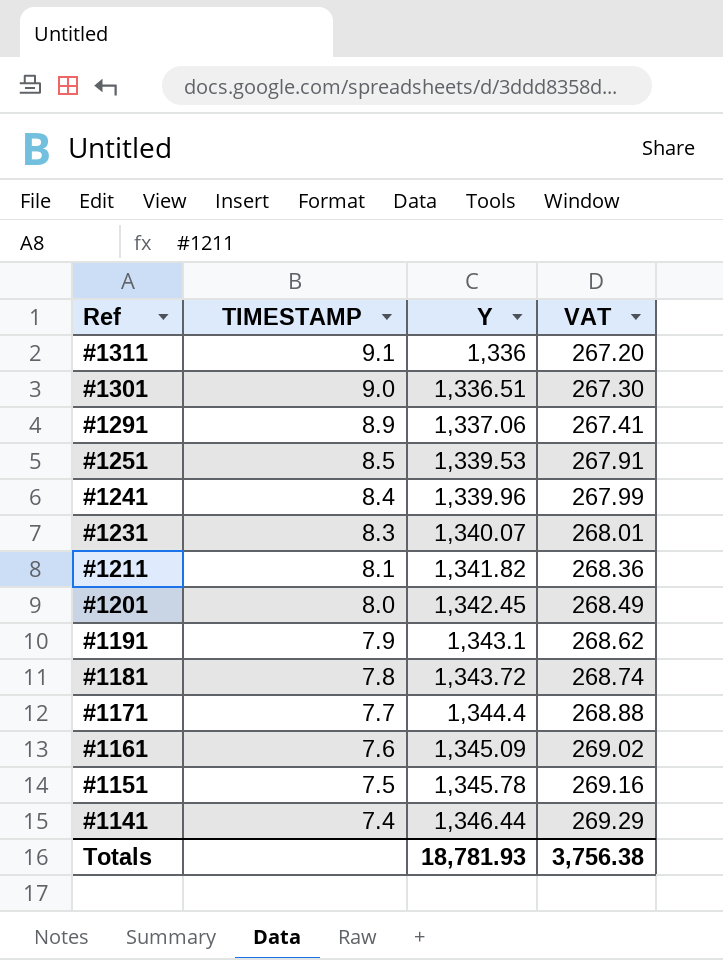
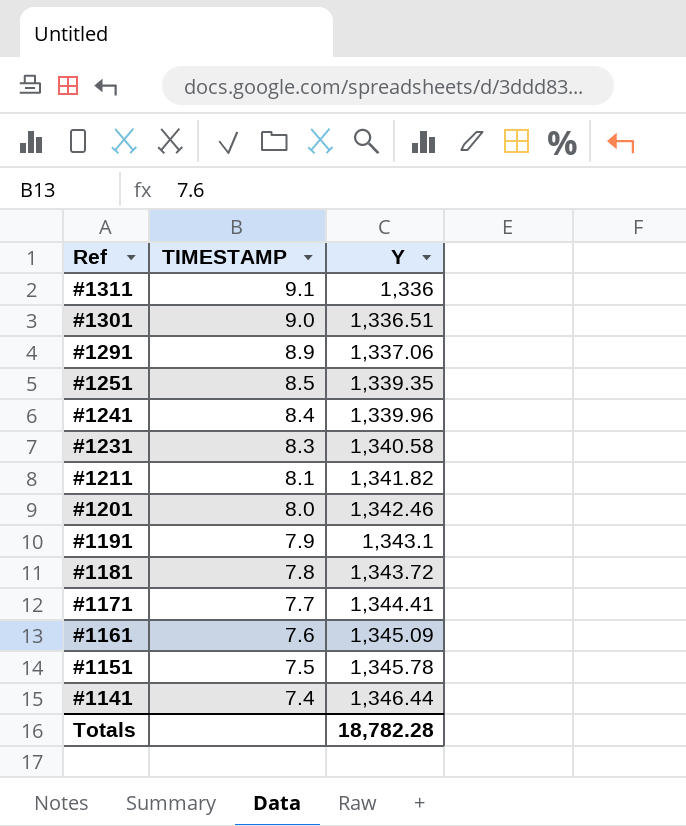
column VAT | formula: [Y] * 0.2 -> none
#1251 | Y: 1,339.53 -> 1,339.35
#1231 | Y: 1,340.07 -> 1,340.58
#1201 | Y: 1,342.45 -> 1,342.46
#1171 | Y: 1,344.4 -> 1,344.41
Totals | Y: 18,781.93 -> 18,782.28

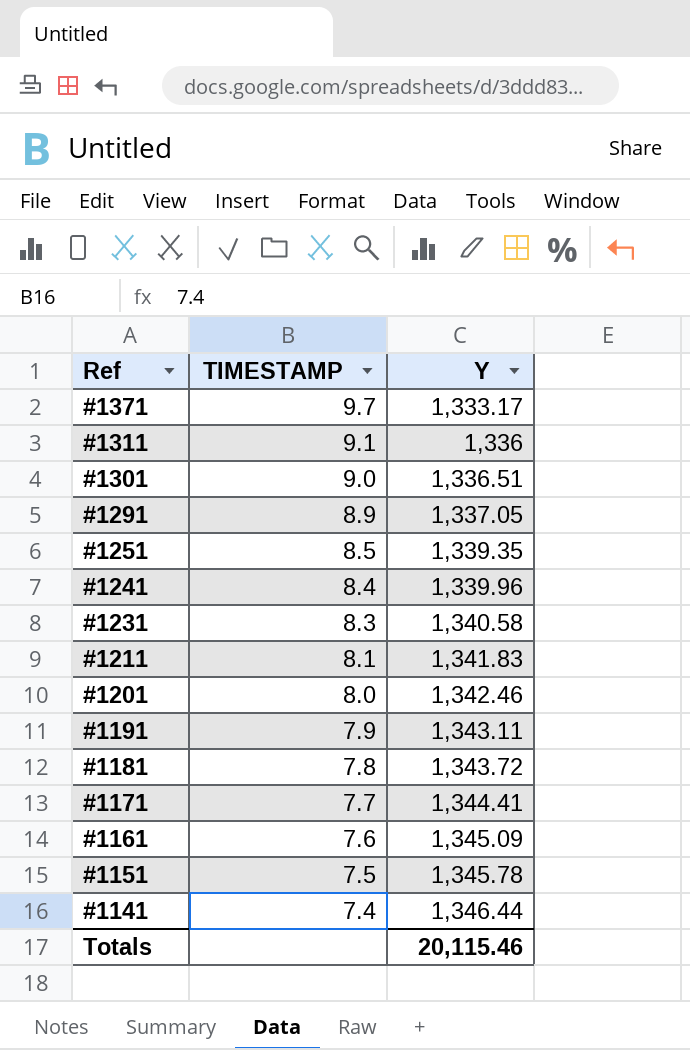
row #1371: none -> 9.7 | 1,333.17
#1291 | Y: 1,337.06 -> 1,337.05
#1211 | Y: 1,341.82 -> 1,341.83
#1191 | Y: 1,343.1 -> 1,343.11
Totals | Y: 18,782.28 -> 20,115.46

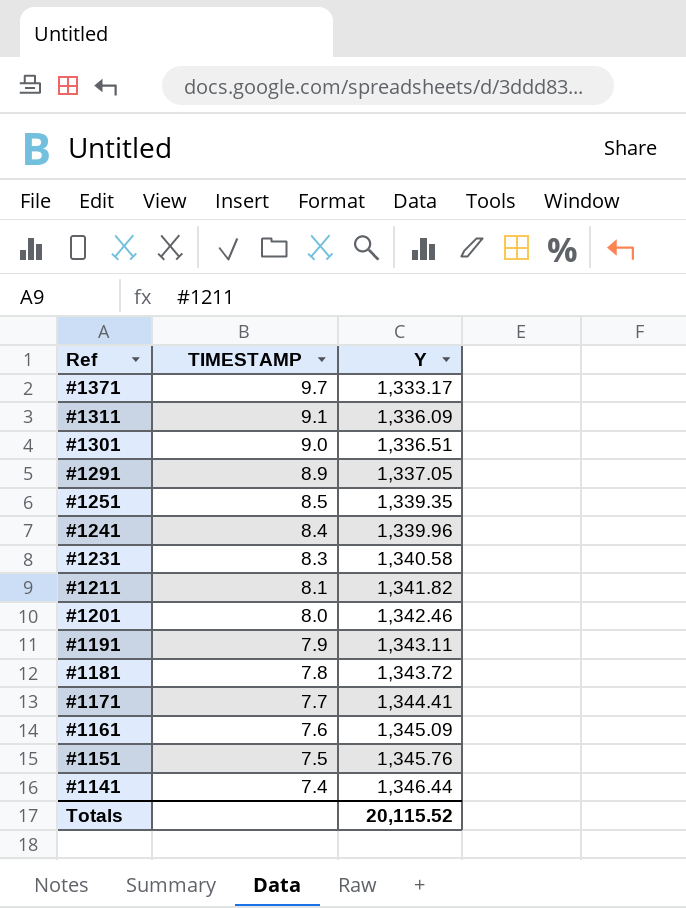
#1311 | Y: 1,336 -> 1,336.09
#1211 | Y: 1,341.83 -> 1,341.82
#1151 | Y: 1,345.78 -> 1,345.76
Totals | Y: 20,115.46 -> 20,115.52

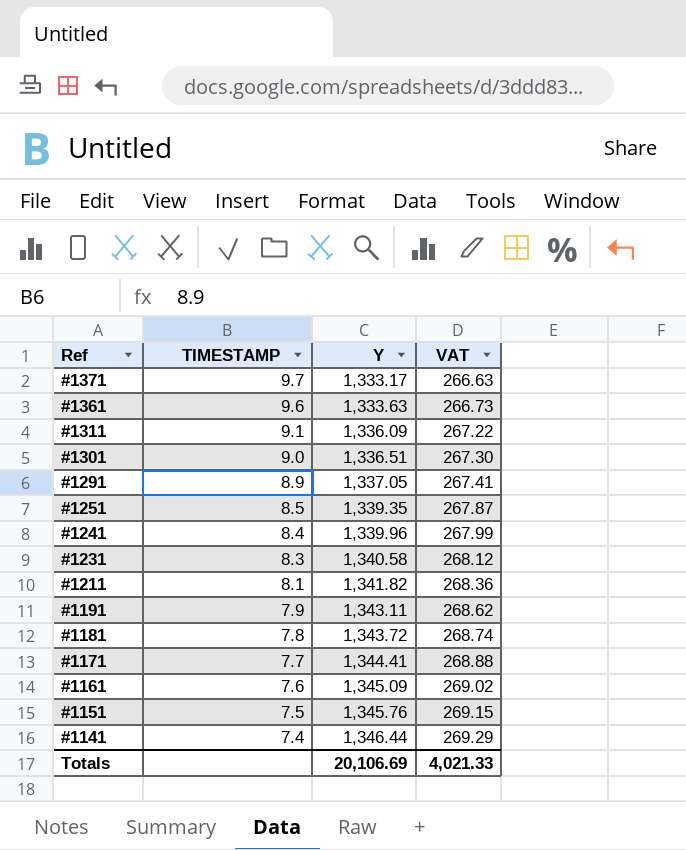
column VAT | formula: none -> [Y] * 0.2
row #1201: 8.0 | 1,342.46 -> none
row #1361: none -> 9.6 | 1,333.63 | 266.73
Totals | Y: 20,115.52 -> 20,106.69

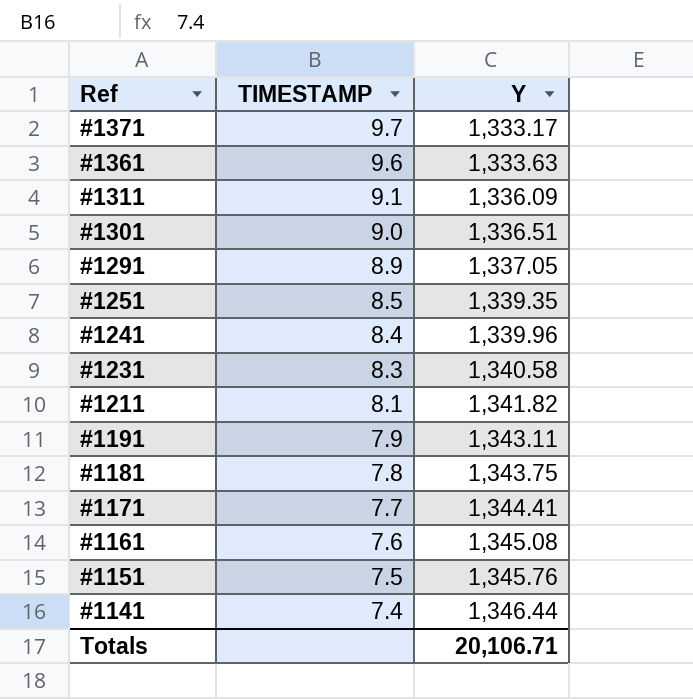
column VAT | formula: [Y] * 0.2 -> none
#1181 | Y: 1,343.72 -> 1,343.75
#1161 | Y: 1,345.09 -> 1,345.08
Totals | Y: 20,106.69 -> 20,106.71

